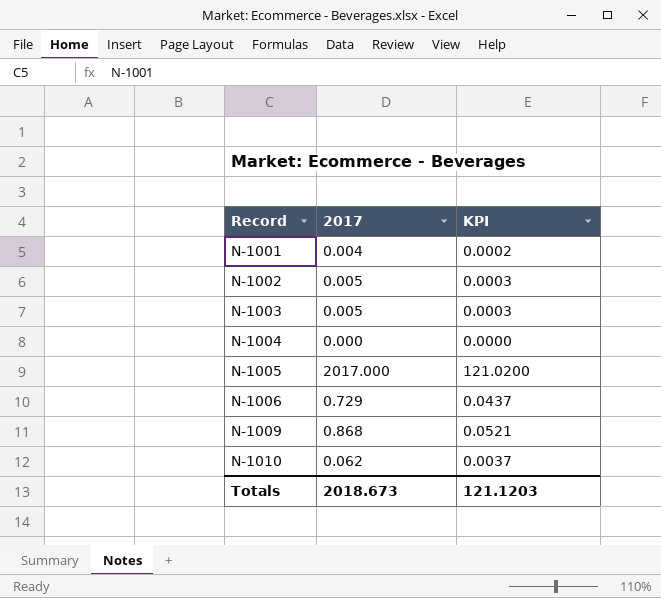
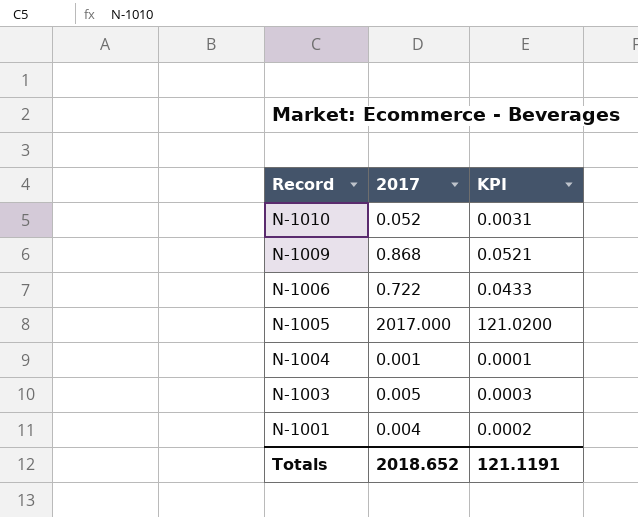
row order: Record ascending -> Record descending
row N-1002: 0.005 | 0.0003 -> none
N-1010 | 2017: 0.062 -> 0.052
N-1010 | KPI: 0.0037 -> 0.0031
N-1006 | 2017: 0.729 -> 0.722
N-1006 | KPI: 0.0437 -> 0.0433
N-1004 | 2017: 0.000 -> 0.001
N-1004 | KPI: 0.0000 -> 0.0001
Totals | 2017: 2018.673 -> 2018.652
Totals | KPI: 121.1203 -> 121.1191

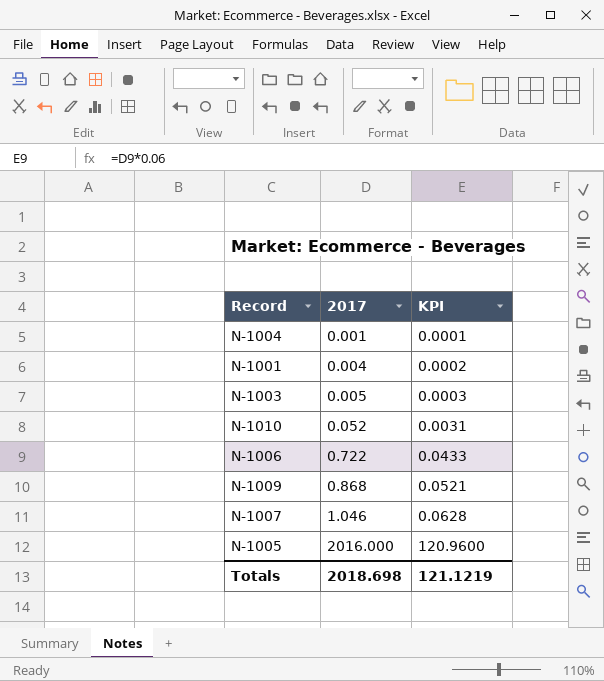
row order: Record descending -> 2017 ascending
row N-1007: none -> 1.046 | 0.0628
N-1005 | 2017: 2017.000 -> 2016.000
N-1005 | KPI: 121.0200 -> 120.9600
Totals | 2017: 2018.652 -> 2018.698
Totals | KPI: 121.1191 -> 121.1219

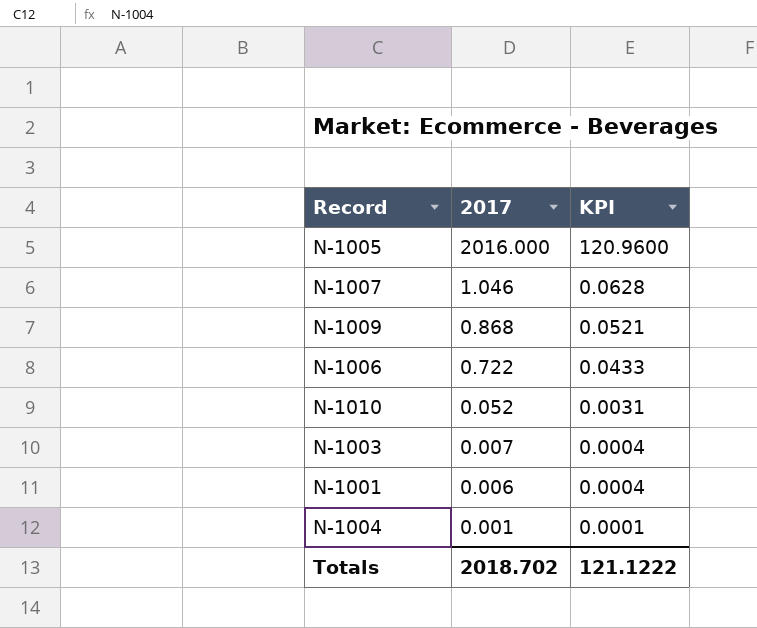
row order: 2017 ascending -> 2017 descending
N-1003 | 2017: 0.005 -> 0.007
N-1003 | KPI: 0.0003 -> 0.0004
N-1001 | 2017: 0.004 -> 0.006
N-1001 | KPI: 0.0002 -> 0.0004
Totals | 2017: 2018.698 -> 2018.702
Totals | KPI: 121.1219 -> 121.1222

